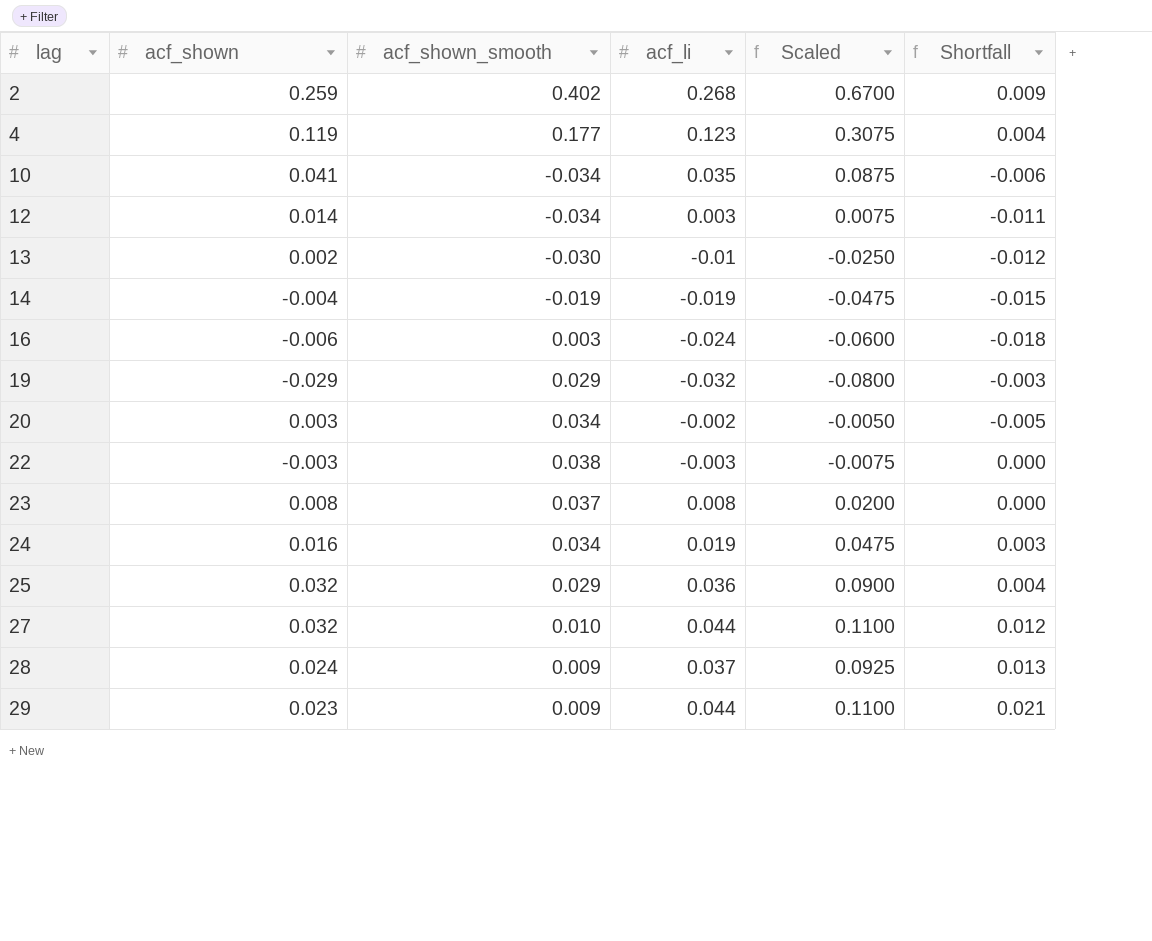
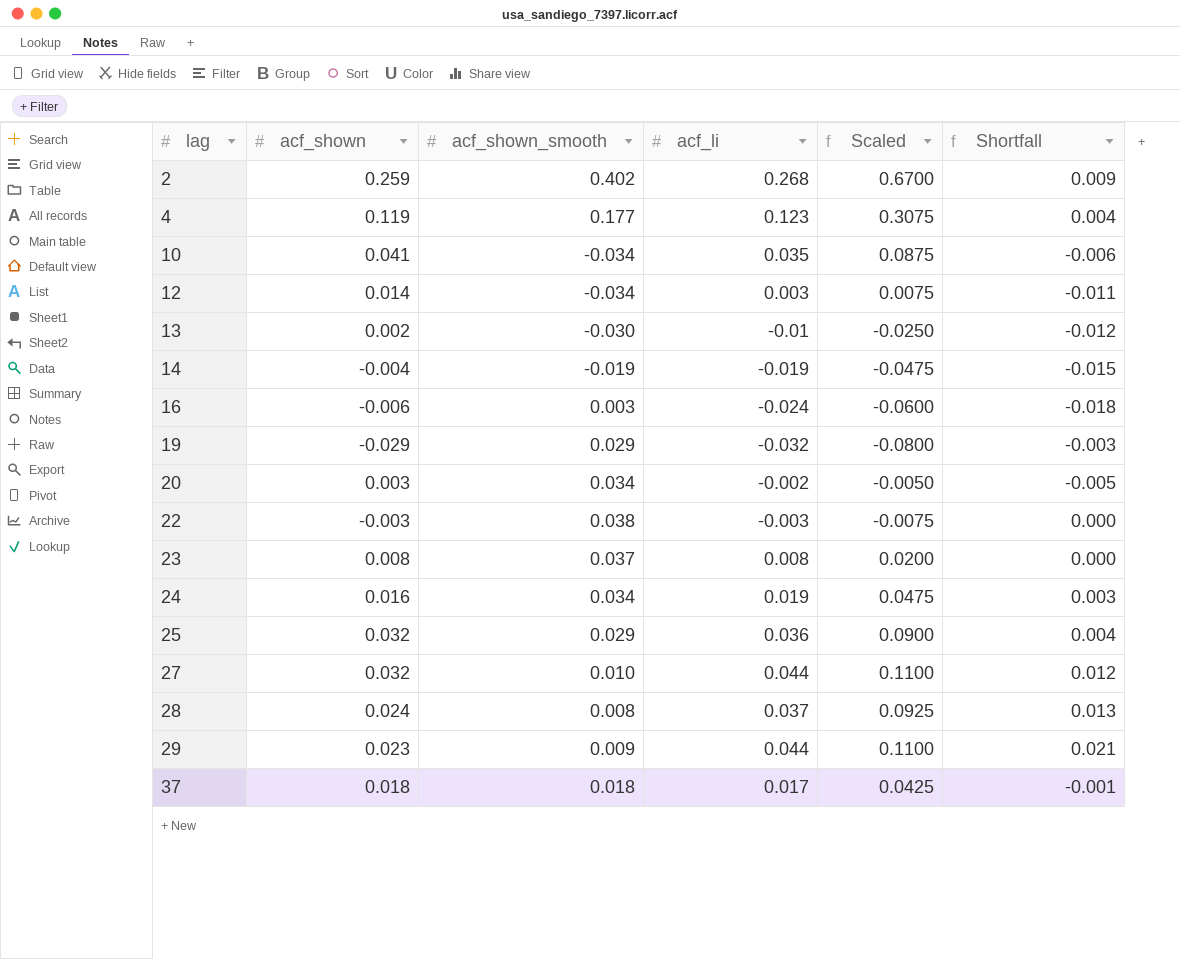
28 | acf_shown_smooth: 0.009 -> 0.008
row 37: none -> 0.018 | 0.018 | 0.017 | 0.0425 | -0.001

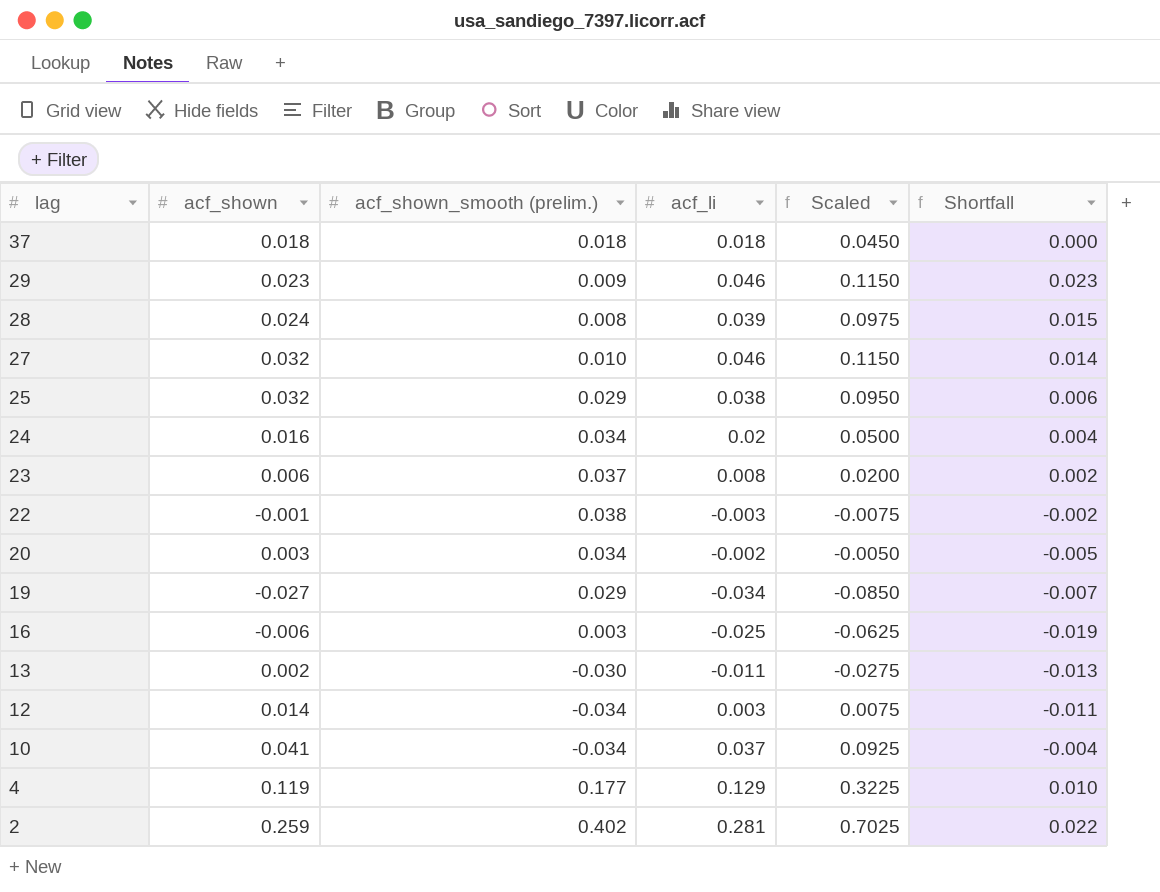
row order: lag ascending -> lag descending
column name: acf_shown_smooth -> acf_shown_smooth (prelim.)
row 14: -0.004 | -0.019 | -0.019 | -0.0475 | -0.015 -> none
37 | acf_li: 0.017 -> 0.018
37 | Scaled: 0.0425 -> 0.0450
37 | Shortfall: -0.001 -> 0.000
29 | acf_li: 0.044 -> 0.046
29 | Scaled: 0.1100 -> 0.1150
29 | Shortfall: 0.021 -> 0.023
28 | acf_li: 0.037 -> 0.039
28 | Scaled: 0.0925 -> 0.0975
28 | Shortfall: 0.013 -> 0.015
27 | acf_li: 0.044 -> 0.046
27 | Scaled: 0.1100 -> 0.1150
27 | Shortfall: 0.012 -> 0.014
25 | acf_li: 0.036 -> 0.038
25 | Scaled: 0.0900 -> 0.0950
25 | Shortfall: 0.004 -> 0.006
24 | acf_li: 0.019 -> 0.02
24 | Scaled: 0.0475 -> 0.0500
24 | Shortfall: 0.003 -> 0.004
23 | acf_shown: 0.008 -> 0.006
23 | Shortfall: 0.000 -> 0.002
22 | acf_shown: -0.003 -> -0.001
22 | Shortfall: 0.000 -> -0.002
19 | acf_shown: -0.029 -> -0.027
19 | acf_li: -0.032 -> -0.034
19 | Scaled: -0.0800 -> -0.0850
19 | Shortfall: -0.003 -> -0.007
16 | acf_li: -0.024 -> -0.025
16 | Scaled: -0.0600 -> -0.0625
16 | Shortfall: -0.018 -> -0.019
13 | acf_li: -0.01 -> -0.011
13 | Scaled: -0.0250 -> -0.0275
13 | Shortfall: -0.012 -> -0.013
10 | acf_li: 0.035 -> 0.037
10 | Scaled: 0.0875 -> 0.0925
10 | Shortfall: -0.006 -> -0.004
4 | acf_li: 0.123 -> 0.129
4 | Scaled: 0.3075 -> 0.3225
4 | Shortfall: 0.004 -> 0.010
2 | acf_li: 0.268 -> 0.281
2 | Scaled: 0.6700 -> 0.7025
2 | Shortfall: 0.009 -> 0.022

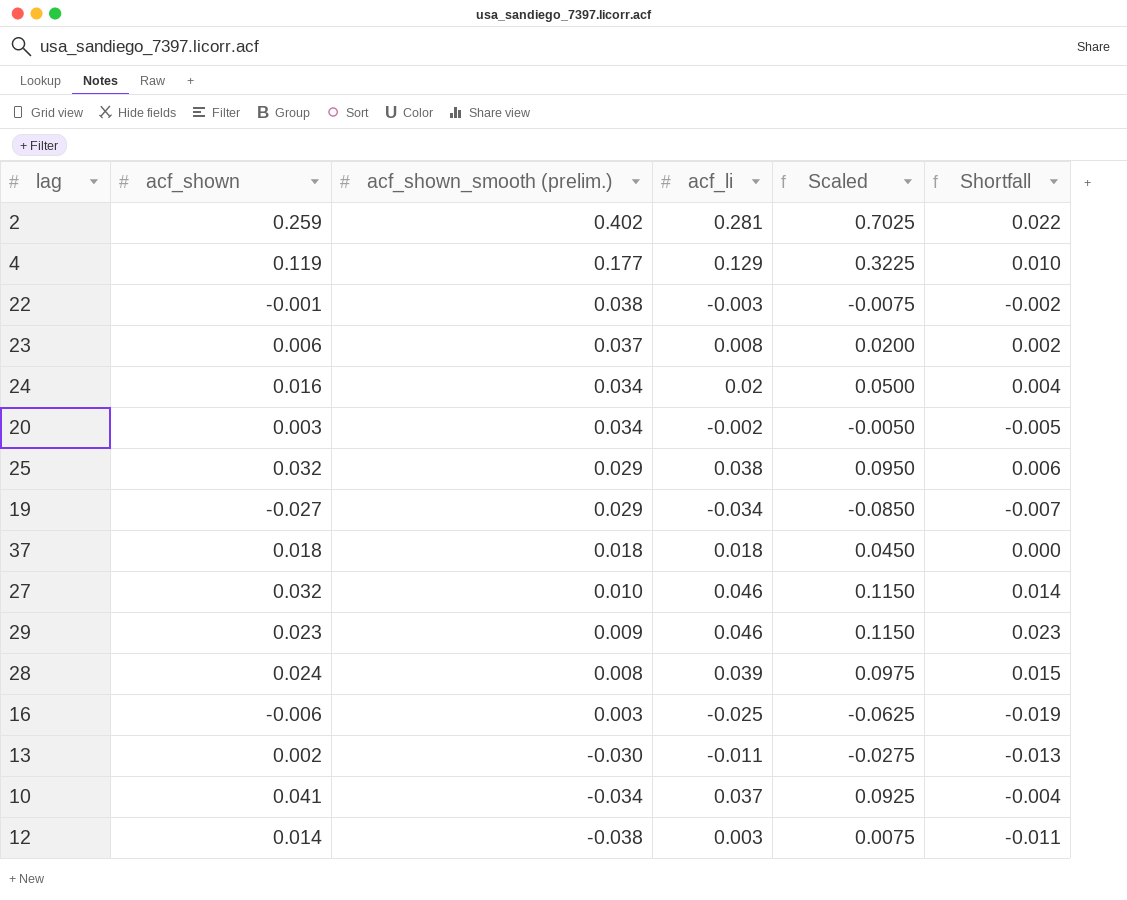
row order: lag descending -> acf_shown_smooth (prelim.) descending
12 | acf_shown_smooth (prelim.): -0.034 -> -0.038

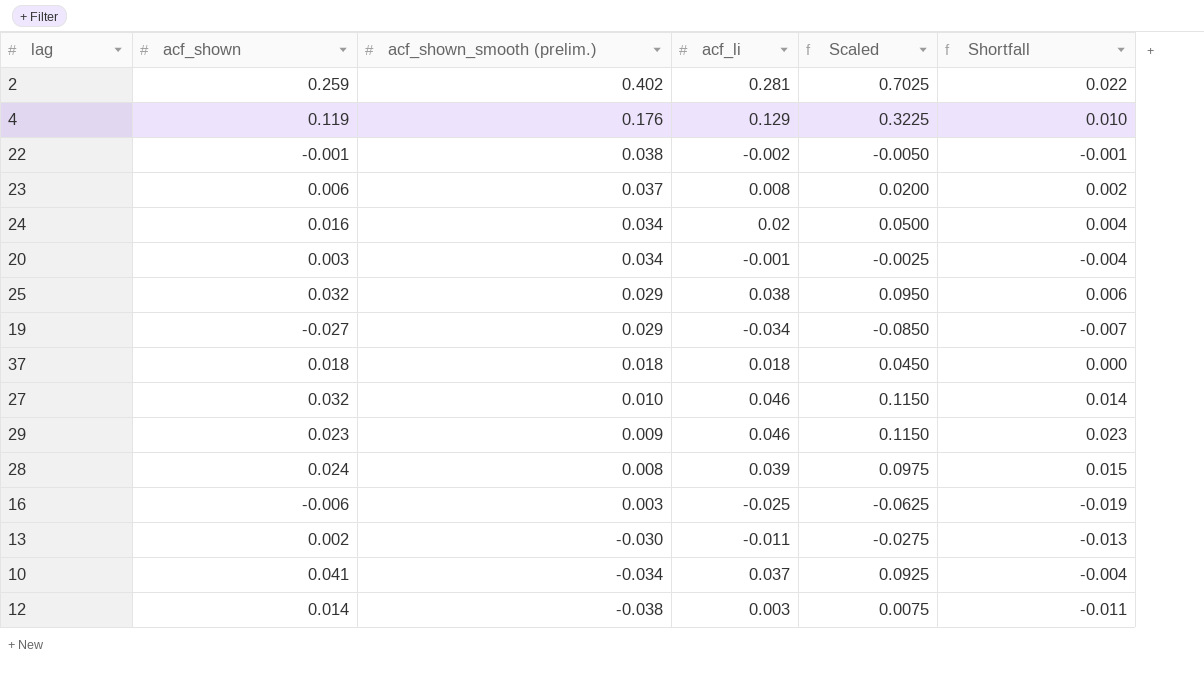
4 | acf_shown_smooth (prelim.): 0.177 -> 0.176
22 | acf_li: -0.003 -> -0.002
22 | Scaled: -0.0075 -> -0.0050
22 | Shortfall: -0.002 -> -0.001
20 | acf_li: -0.002 -> -0.001
20 | Scaled: -0.0050 -> -0.0025
20 | Shortfall: -0.005 -> -0.004

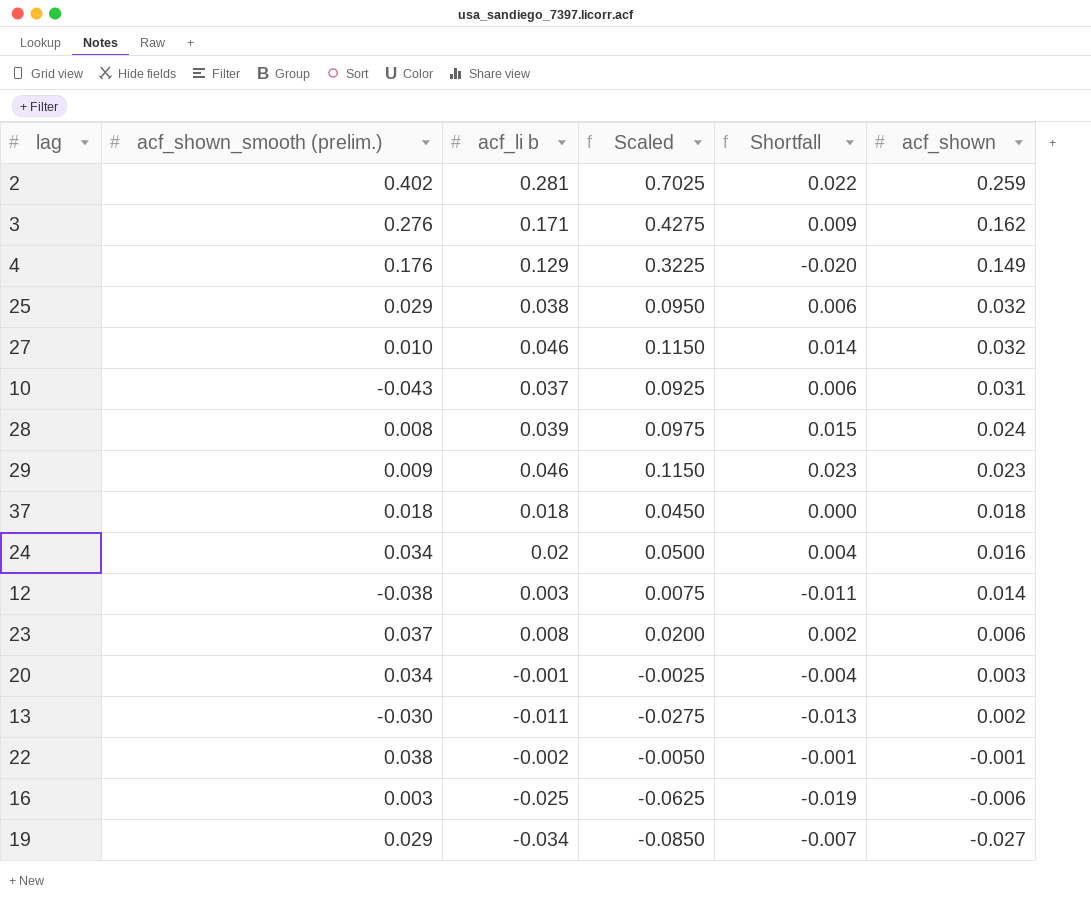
row order: acf_shown_smooth (prelim.) descending -> acf_shown descending
column name: acf_li -> acf_li b
column acf_shown | position: 2 -> 6
row 3: none -> 0.276 | 0.171 | 0.4275 | 0.009 | 0.162
4 | Shortfall: 0.010 -> -0.020
4 | acf_shown: 0.119 -> 0.149
10 | acf_shown_smooth (prelim.): -0.034 -> -0.043
10 | Shortfall: -0.004 -> 0.006
10 | acf_shown: 0.041 -> 0.031

